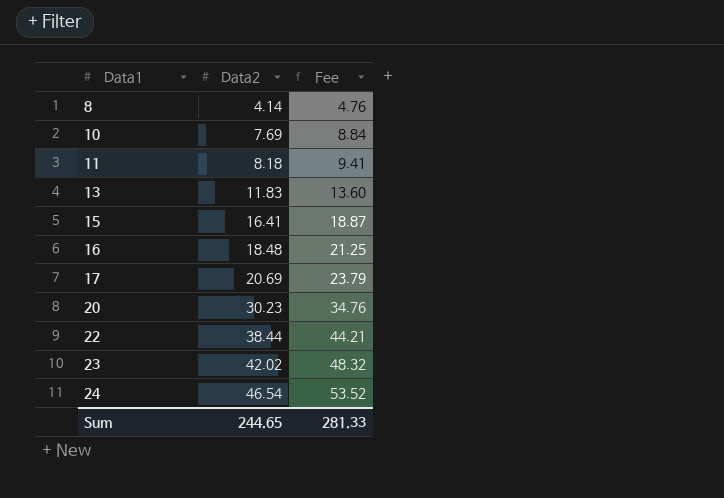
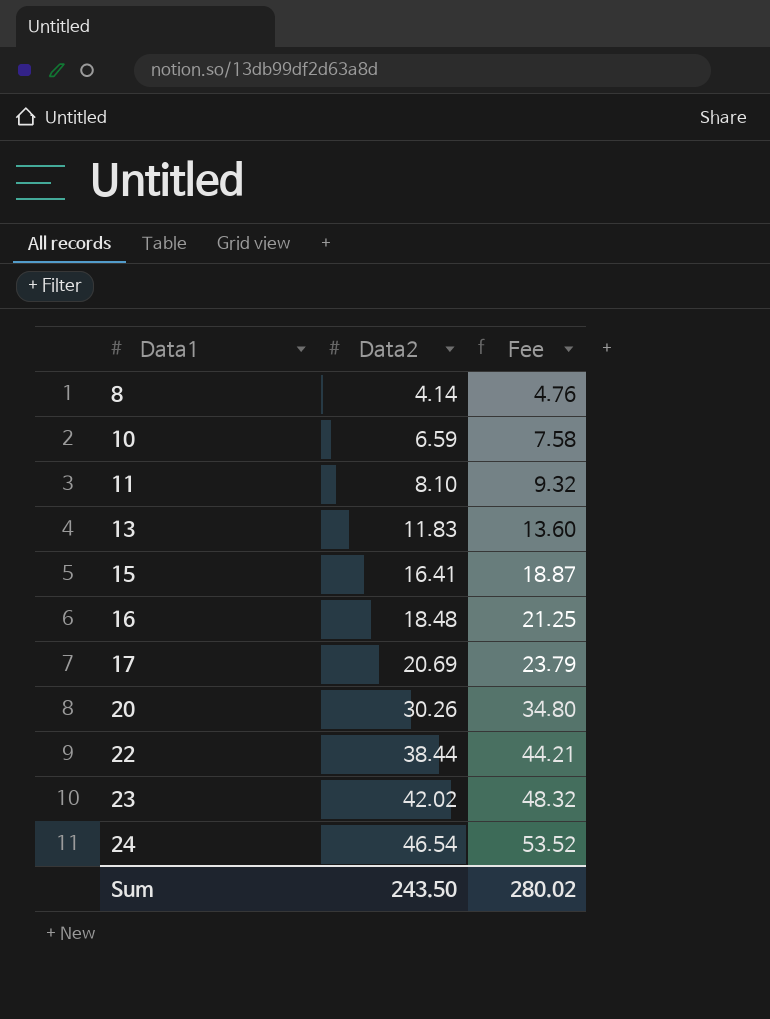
10 | Data2: 7.69 -> 6.59
10 | Fee: 8.84 -> 7.58
11 | Data2: 8.18 -> 8.10
11 | Fee: 9.41 -> 9.32
20 | Data2: 30.23 -> 30.26
20 | Fee: 34.76 -> 34.80
Sum | Data2: 244.65 -> 243.50
Sum | Fee: 281.33 -> 280.02

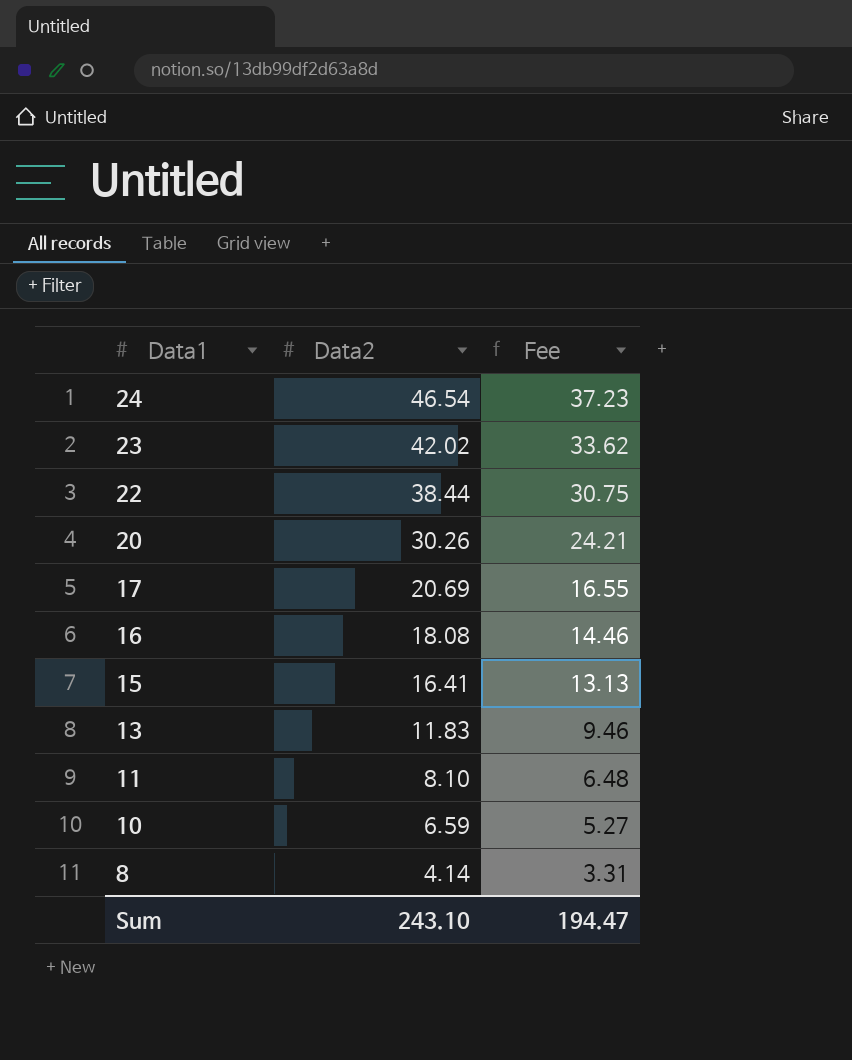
row order: Data1 ascending -> Data1 descending
column Fee | formula: [Data2] * 1.15 -> [Data2] * 0.8
16 | Data2: 18.48 -> 18.08
Sum | Data2: 243.50 -> 243.10
Sum | Fee: 280.02 -> 194.47

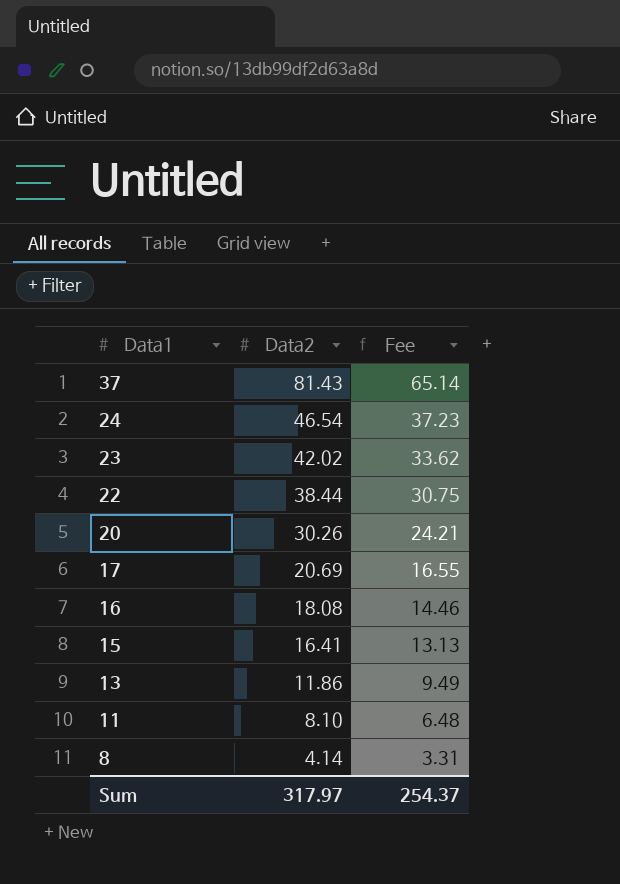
row 10: 6.59 | 5.27 -> none
row 37: none -> 81.43 | 65.14
13 | Data2: 11.83 -> 11.86
13 | Fee: 9.46 -> 9.49
Sum | Data2: 243.10 -> 317.97
Sum | Fee: 194.47 -> 254.37

